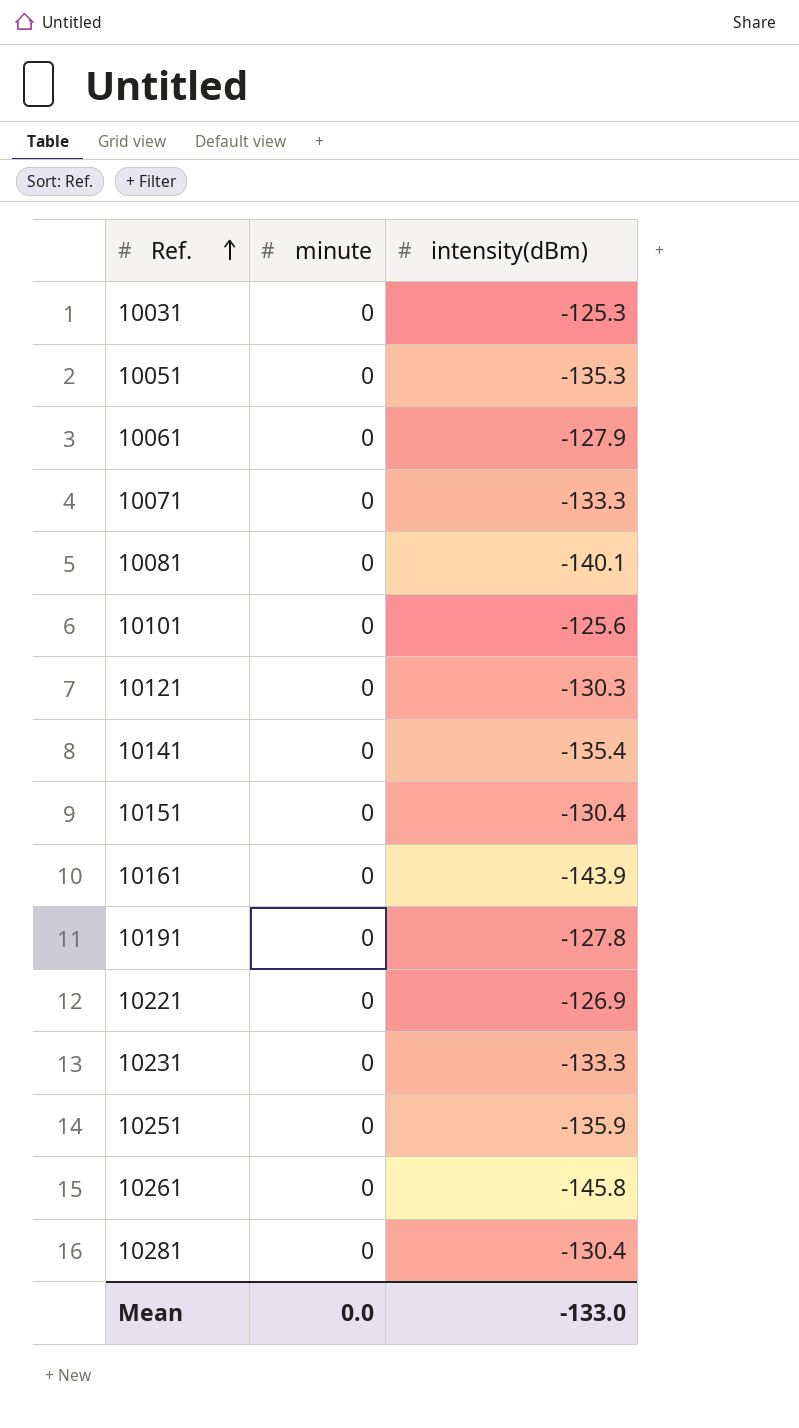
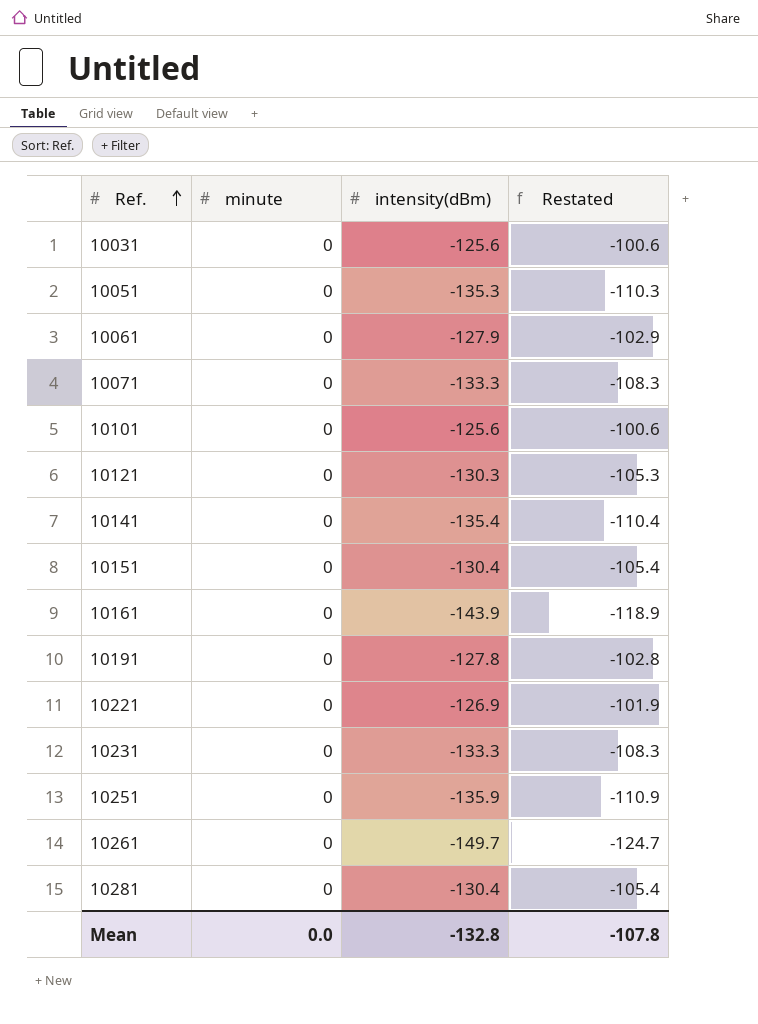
column Restated | formula: none -> [intensity(dBm)] + 25
row 10081: 0 | -140.1 -> none
10031 | intensity(dBm): -125.3 -> -125.6
10261 | intensity(dBm): -145.8 -> -149.7
Mean | intensity(dBm): -133.0 -> -132.8

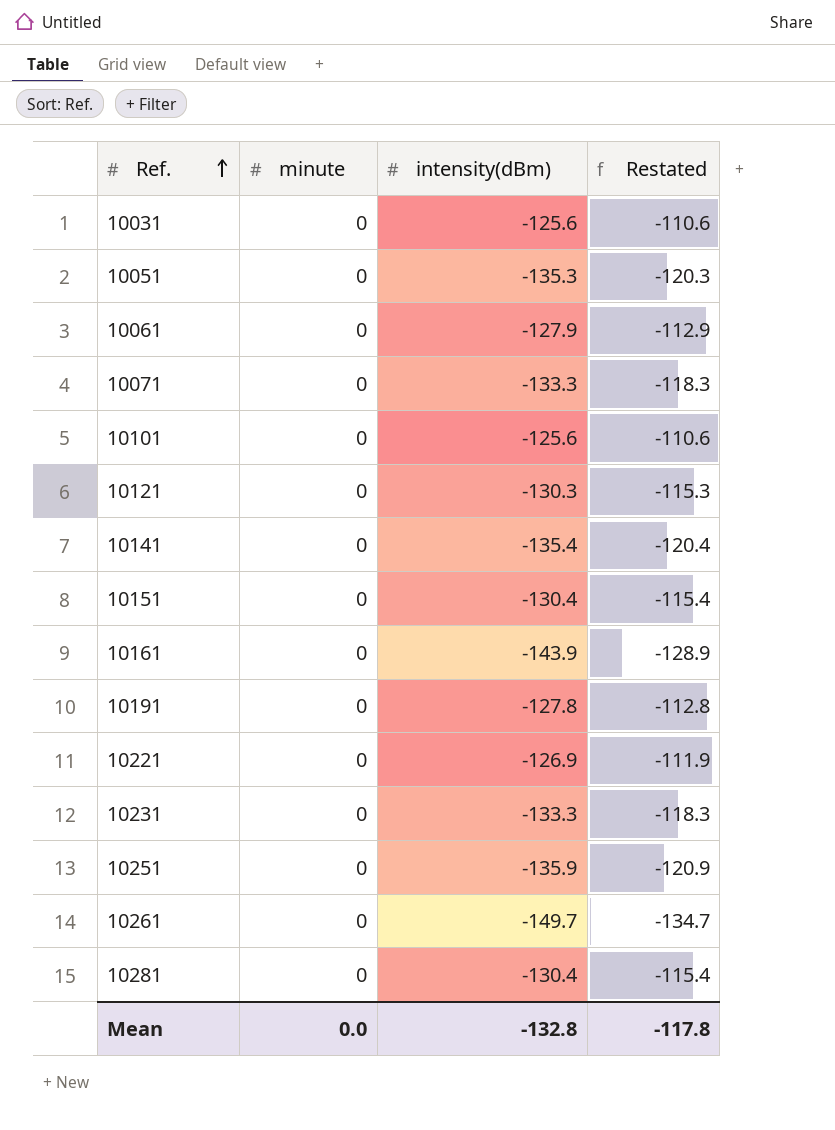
column Restated | formula: [intensity(dBm)] + 25 -> [intensity(dBm)] + 15
Mean | Restated: -107.8 -> -117.8

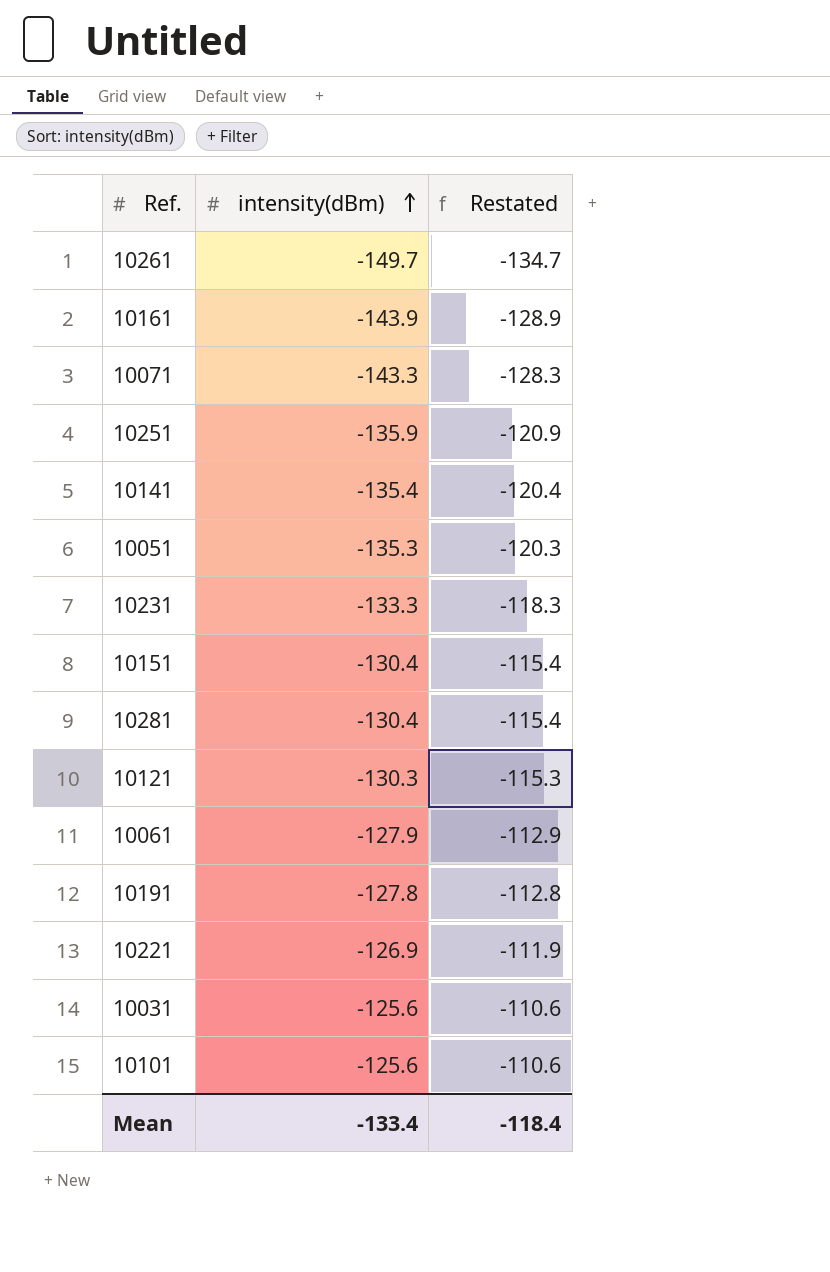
row order: Ref. ascending -> intensity(dBm) ascending
column minute | position: 2 -> none
10071 | intensity(dBm): -133.3 -> -143.3
10071 | Restated: -118.3 -> -128.3
Mean | intensity(dBm): -132.8 -> -133.4
Mean | Restated: -117.8 -> -118.4

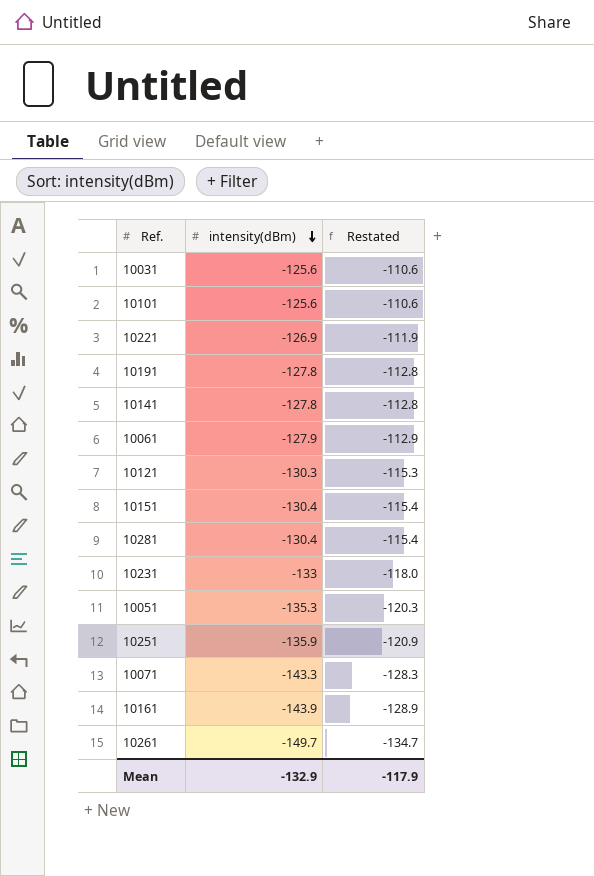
row order: intensity(dBm) ascending -> intensity(dBm) descending
10141 | intensity(dBm): -135.4 -> -127.8
10141 | Restated: -120.4 -> -112.8
10231 | intensity(dBm): -133.3 -> -133
10231 | Restated: -118.3 -> -118.0
Mean | intensity(dBm): -133.4 -> -132.9
Mean | Restated: -118.4 -> -117.9

